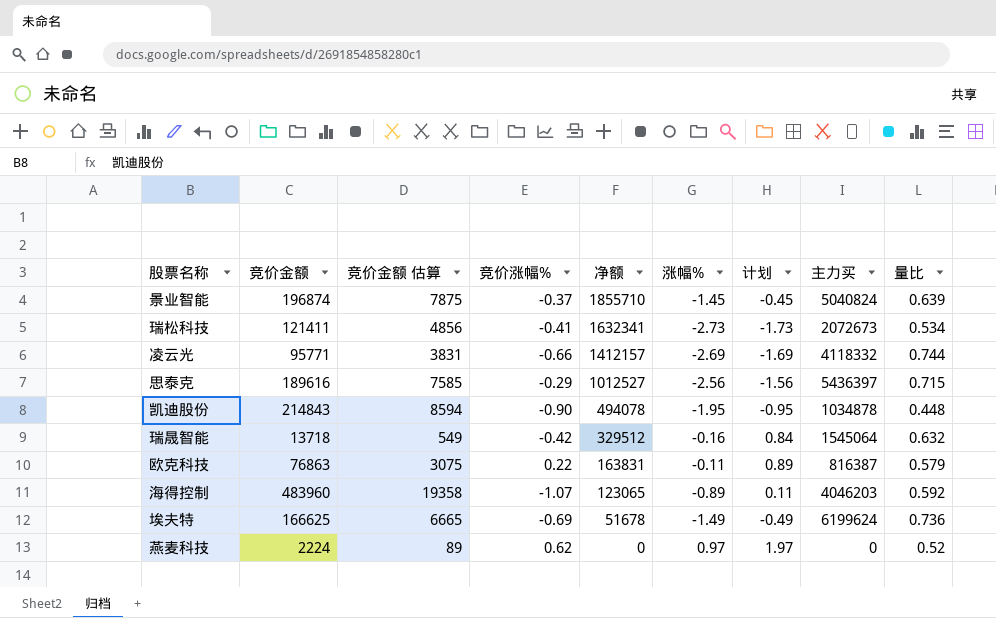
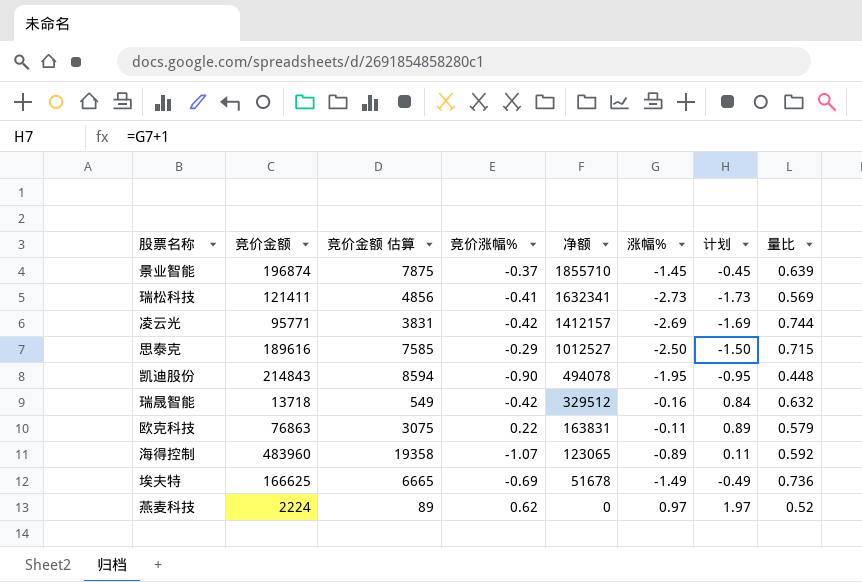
column 主力买 | position: 8 -> none
瑞松科技 | 量比: 0.534 -> 0.569
凌云光 | 竞价涨幅%: -0.66 -> -0.42
思泰克 | 涨幅%: -2.56 -> -2.50
思泰克 | 计划: -1.56 -> -1.50

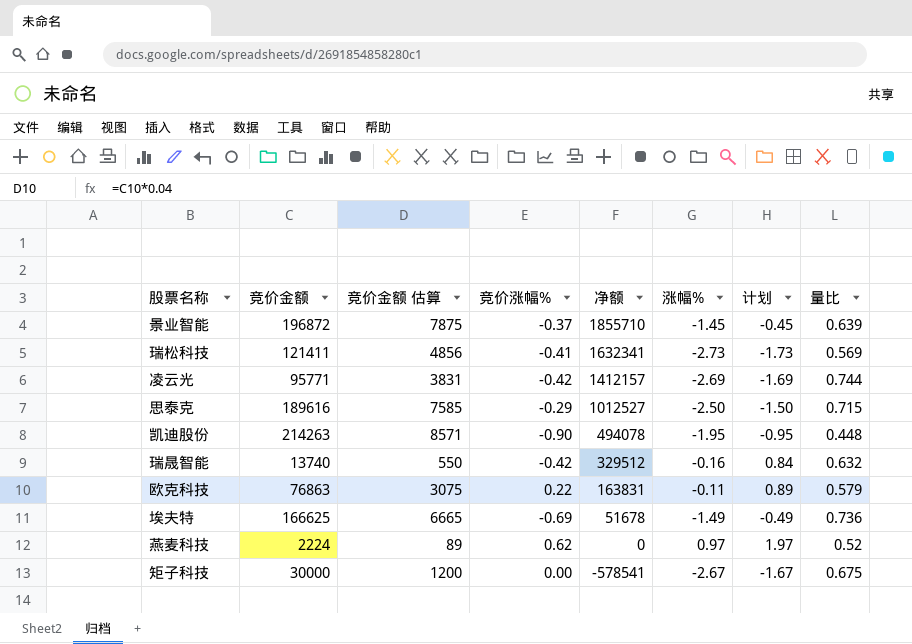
row 海得控制: 483960 | 19358 | -1.07 | 123065 | -0.89 | 0.11 | 0.592 -> none
景业智能 | 竞价金额: 196874 -> 196872
凯迪股份 | 竞价金额: 214843 -> 214263
凯迪股份 | 竞价金额 估算: 8594 -> 8571
瑞晟智能 | 竞价金额: 13718 -> 13740
瑞晟智能 | 竞价金额 估算: 549 -> 550
row 矩子科技: none -> 30000 | 1200 | 0.00 | -578541 | -2.67 | -1.67 | 0.675

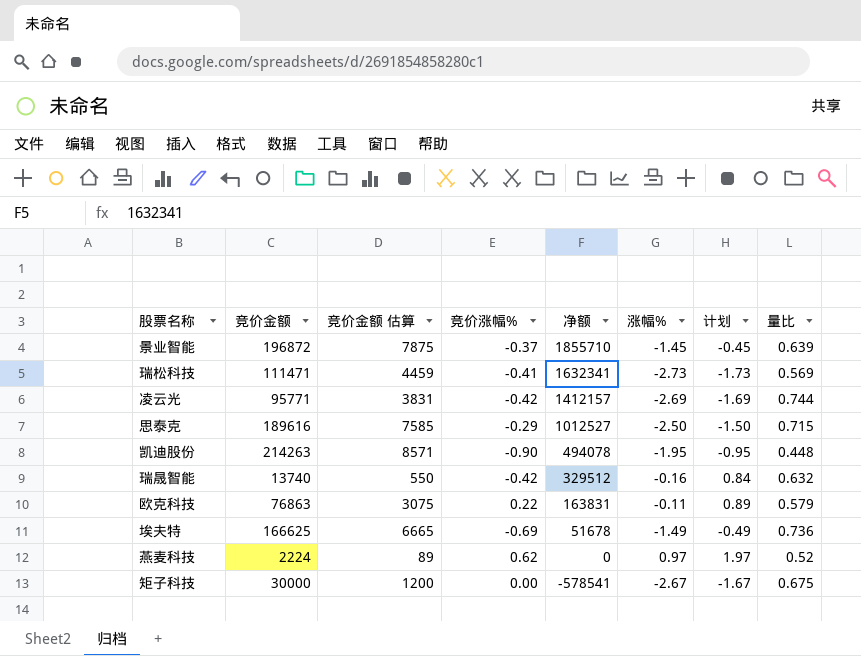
瑞松科技 | 竞价金额: 121411 -> 111471
瑞松科技 | 竞价金额 估算: 4856 -> 4459

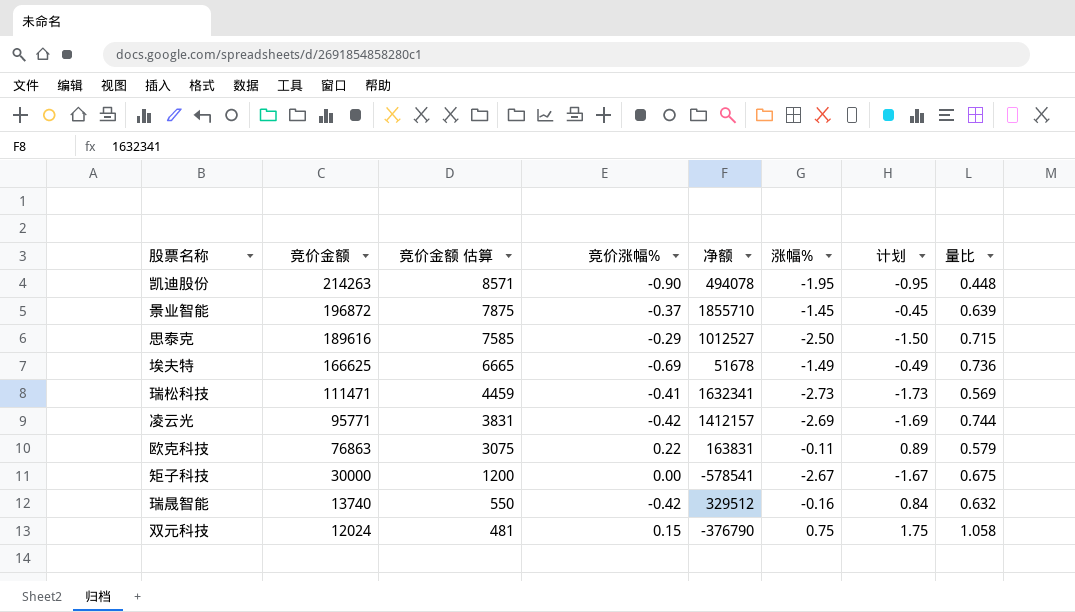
row order: 净额 descending -> 竞价金额 descending
row 燕麦科技: 2224 | 89 | 0.62 | 0 | 0.97 | 1.97 | 0.52 -> none
row 双元科技: none -> 12024 | 481 | 0.15 | -376790 | 0.75 | 1.75 | 1.058

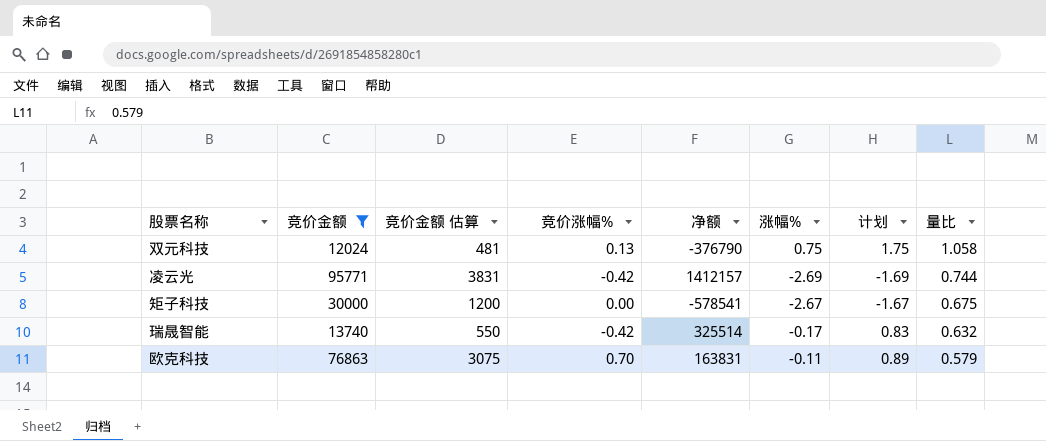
filter: none -> 竞价金额 <= 95771
row order: 竞价金额 descending -> 量比 descending
双元科技 | 竞价涨幅%: 0.15 -> 0.13
瑞晟智能 | 净额: 329512 -> 325514
瑞晟智能 | 涨幅%: -0.16 -> -0.17
瑞晟智能 | 计划: 0.84 -> 0.83
欧克科技 | 竞价涨幅%: 0.22 -> 0.70

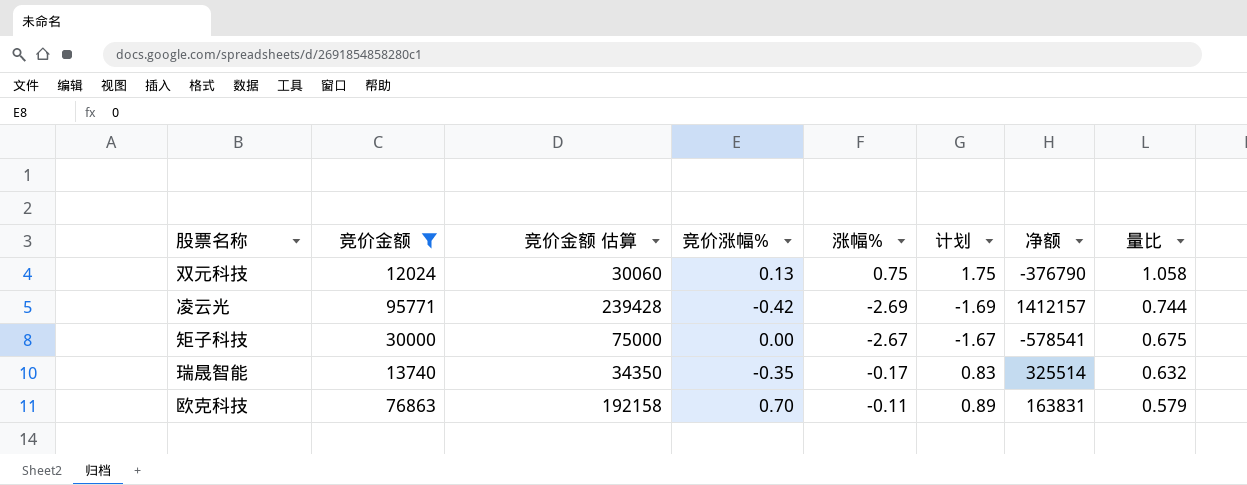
column 竞价金额 估算 | formula: [竞价金额] * 0.04 -> [竞价金额] * 2.5
column 净额 | position: 5 -> 7
瑞晟智能 | 竞价涨幅%: -0.42 -> -0.35

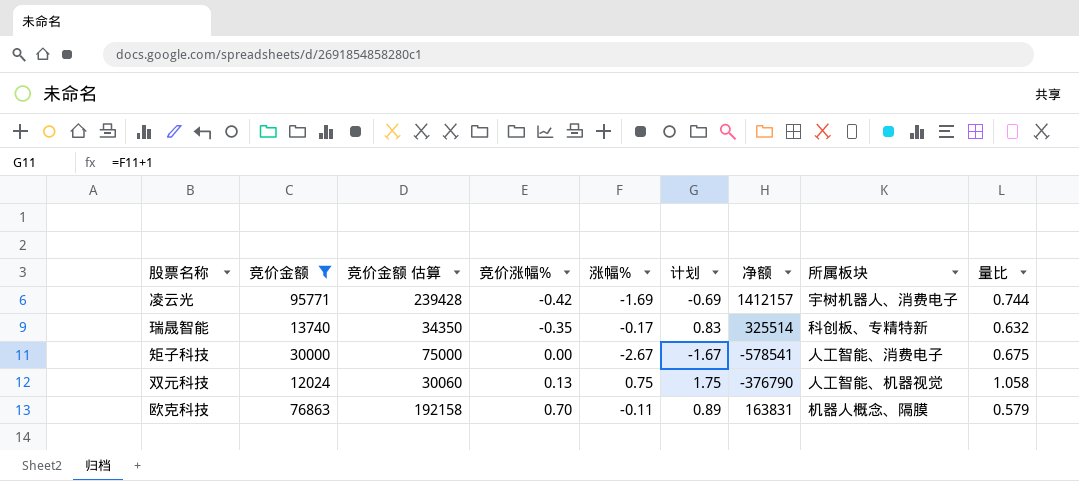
row order: 量比 descending -> 竞价涨幅% ascending
column 所属板块 | position: none -> 8
凌云光 | 涨幅%: -2.69 -> -1.69
凌云光 | 计划: -1.69 -> -0.69

